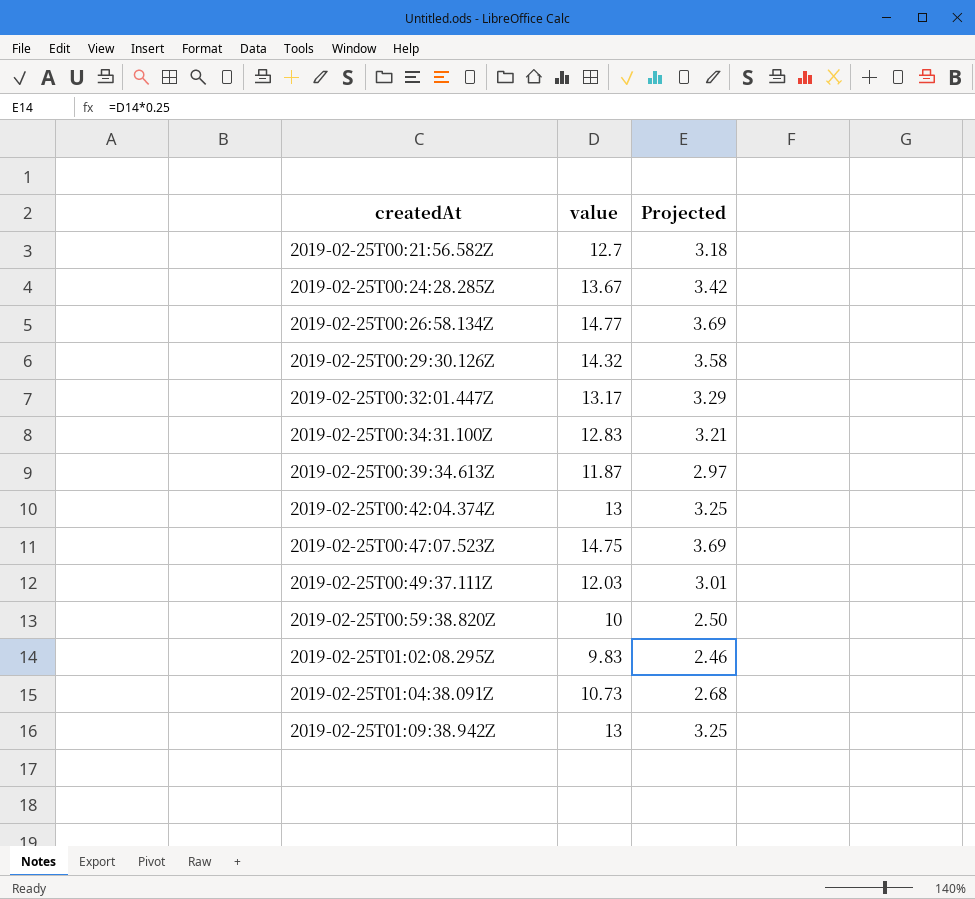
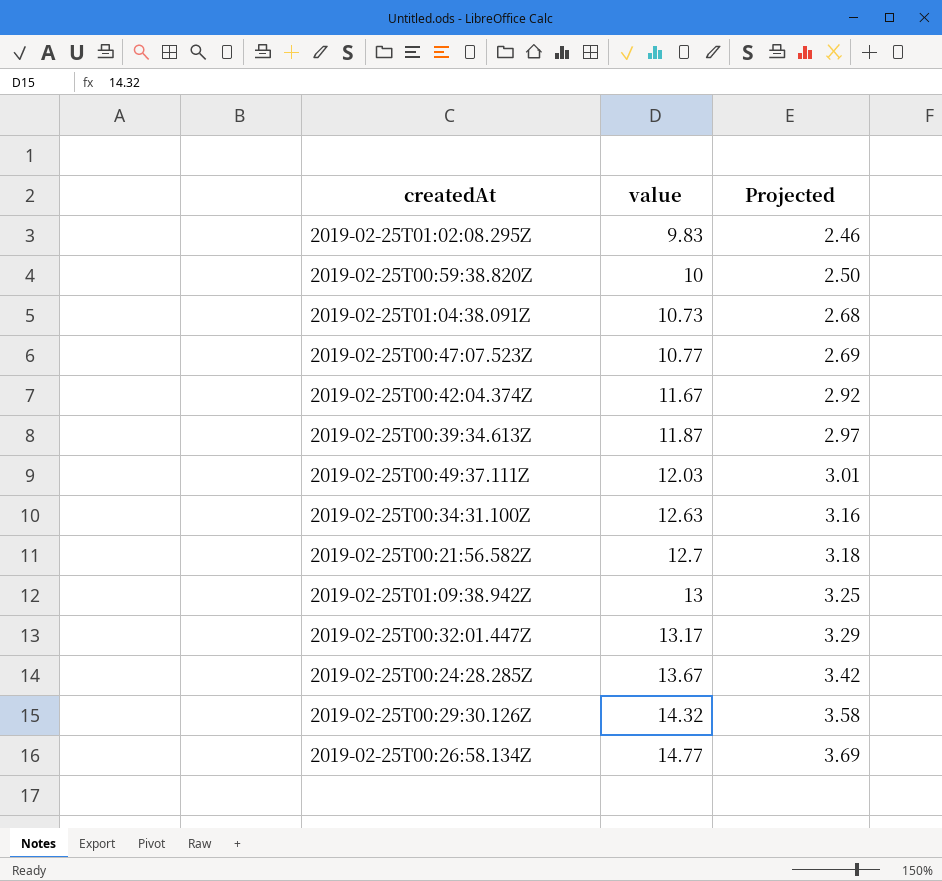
row order: createdAt ascending -> value ascending
2019-02-25T00:47:07.523Z | value: 14.75 -> 10.77
2019-02-25T00:47:07.523Z | Projected: 3.69 -> 2.69
2019-02-25T00:42:04.374Z | value: 13 -> 11.67
2019-02-25T00:42:04.374Z | Projected: 3.25 -> 2.92
2019-02-25T00:34:31.100Z | value: 12.83 -> 12.63
2019-02-25T00:34:31.100Z | Projected: 3.21 -> 3.16

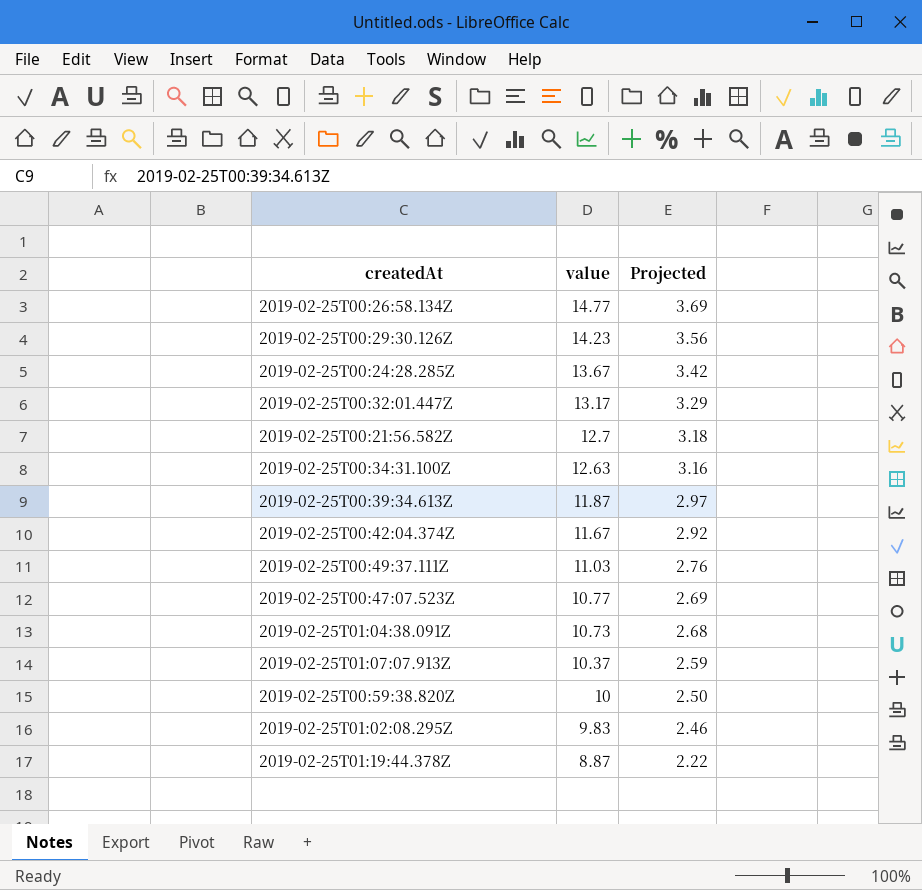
row order: value ascending -> value descending
row 2019-02-25T01:09:38.942Z: 13 | 3.25 -> none
2019-02-25T00:29:30.126Z | value: 14.32 -> 14.23
2019-02-25T00:29:30.126Z | Projected: 3.58 -> 3.56
2019-02-25T00:49:37.111Z | value: 12.03 -> 11.03
2019-02-25T00:49:37.111Z | Projected: 3.01 -> 2.76
row 2019-02-25T01:07:07.913Z: none -> 10.37 | 2.59
row 2019-02-25T01:19:44.378Z: none -> 8.87 | 2.22

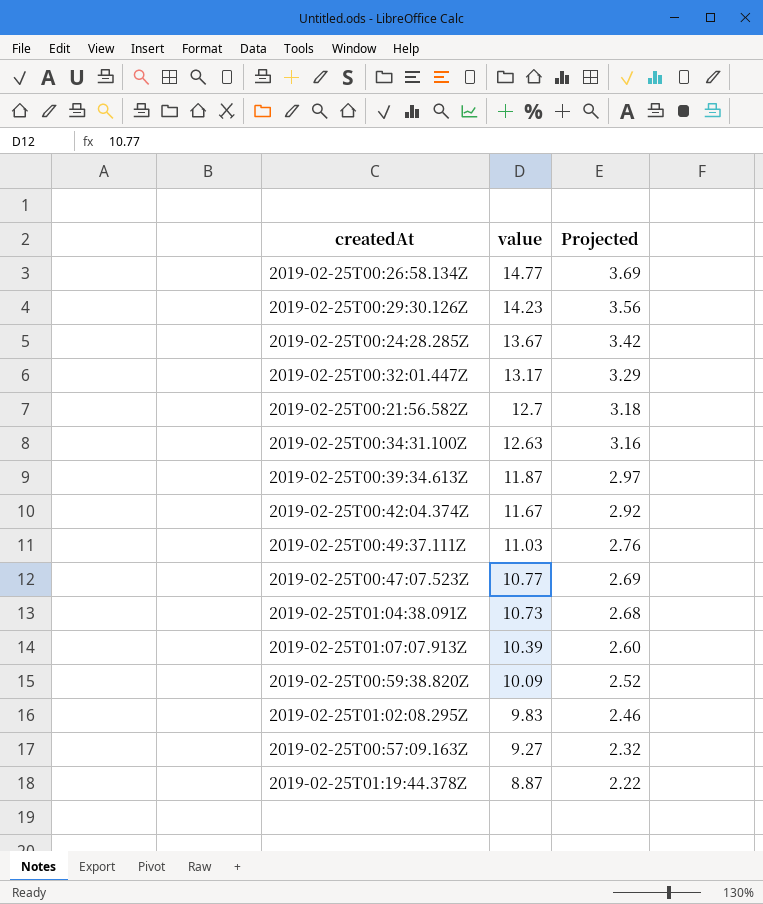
2019-02-25T01:07:07.913Z | value: 10.37 -> 10.39
2019-02-25T01:07:07.913Z | Projected: 2.59 -> 2.60
2019-02-25T00:59:38.820Z | value: 10 -> 10.09
2019-02-25T00:59:38.820Z | Projected: 2.50 -> 2.52
row 2019-02-25T00:57:09.163Z: none -> 9.27 | 2.32

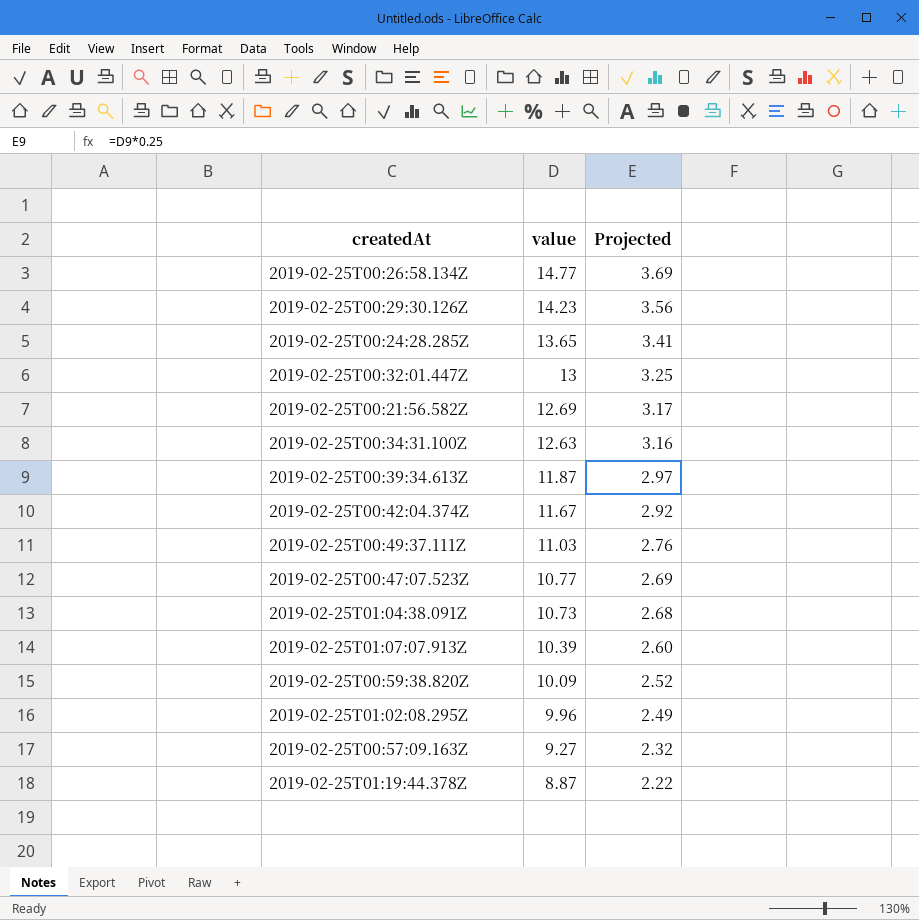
2019-02-25T00:24:28.285Z | value: 13.67 -> 13.65
2019-02-25T00:24:28.285Z | Projected: 3.42 -> 3.41
2019-02-25T00:32:01.447Z | value: 13.17 -> 13
2019-02-25T00:32:01.447Z | Projected: 3.29 -> 3.25
2019-02-25T00:21:56.582Z | value: 12.7 -> 12.69
2019-02-25T00:21:56.582Z | Projected: 3.18 -> 3.17
2019-02-25T01:02:08.295Z | value: 9.83 -> 9.96
2019-02-25T01:02:08.295Z | Projected: 2.46 -> 2.49

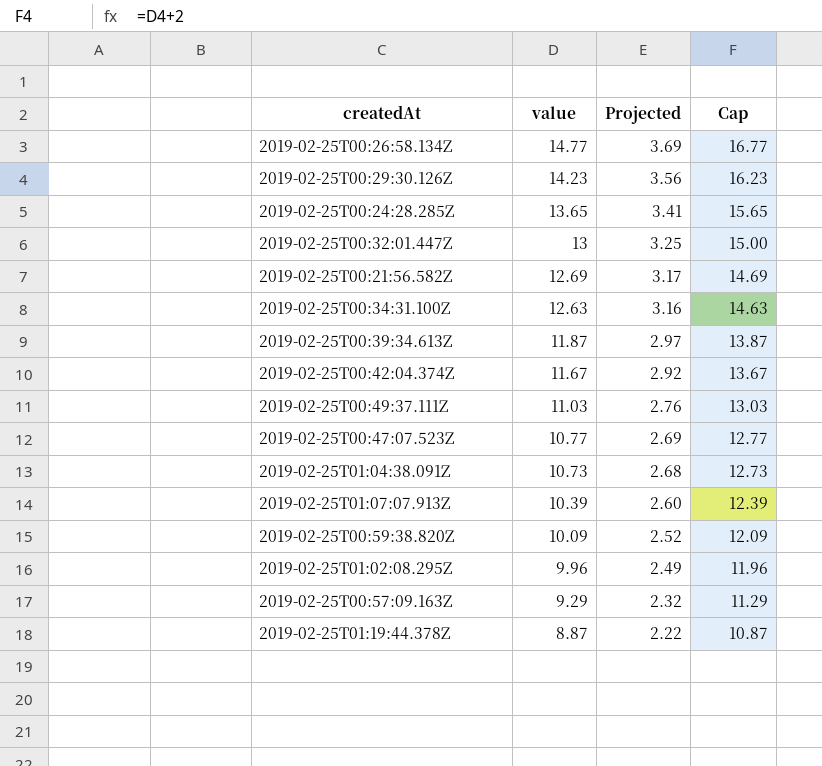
column Cap | formula: none -> [value] + 2
2019-02-25T00:57:09.163Z | value: 9.27 -> 9.29

